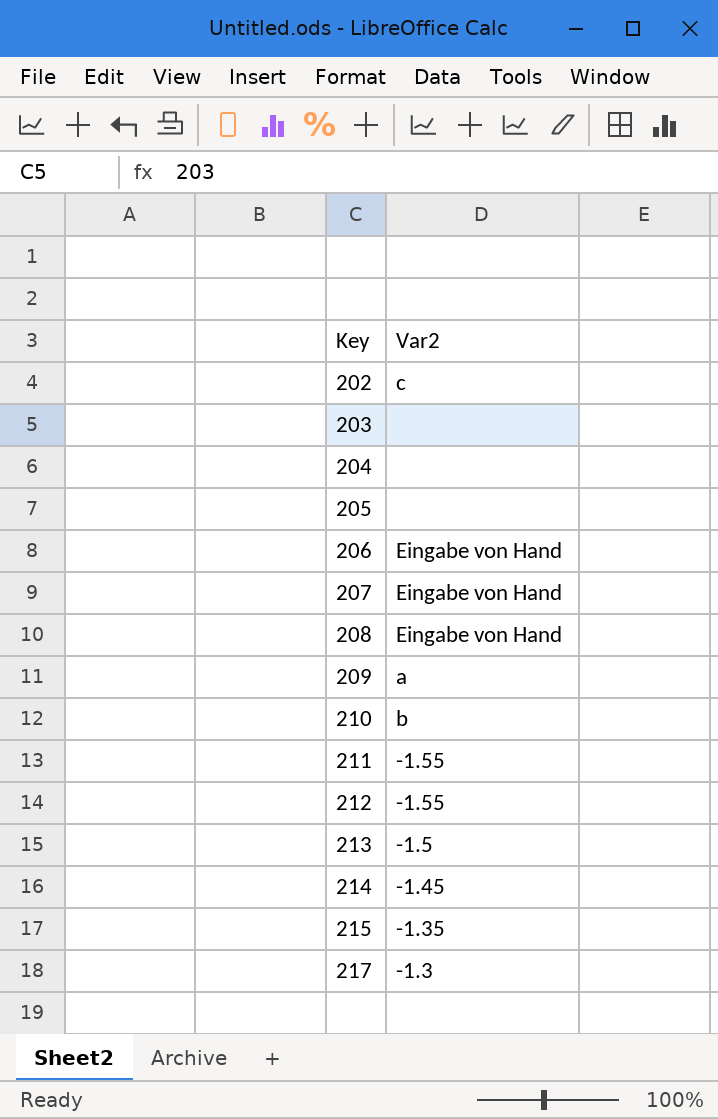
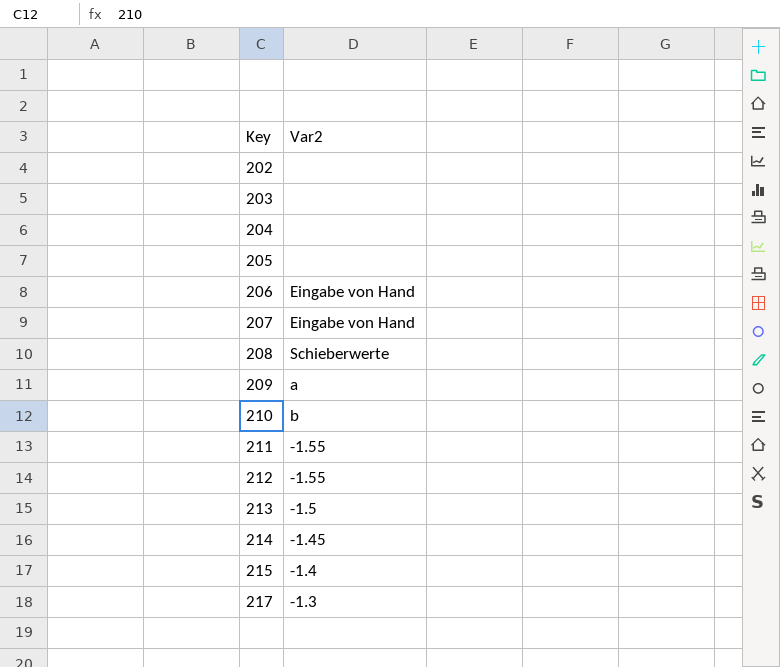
202 | Var2: c -> none
208 | Var2: Eingabe von Hand -> Schieberwerte
215 | Var2: -1.35 -> -1.4

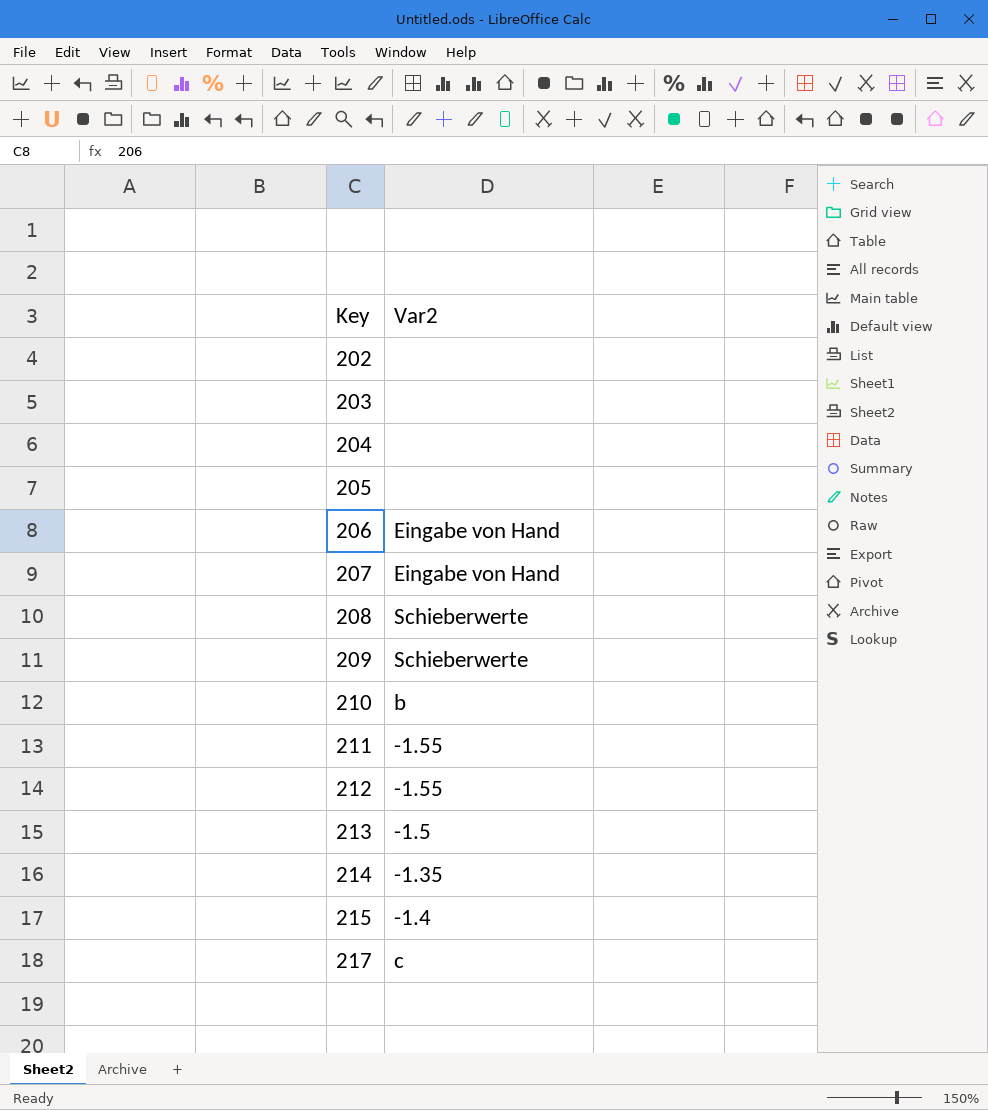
209 | Var2: a -> Schieberwerte
214 | Var2: -1.45 -> -1.35
217 | Var2: -1.3 -> c

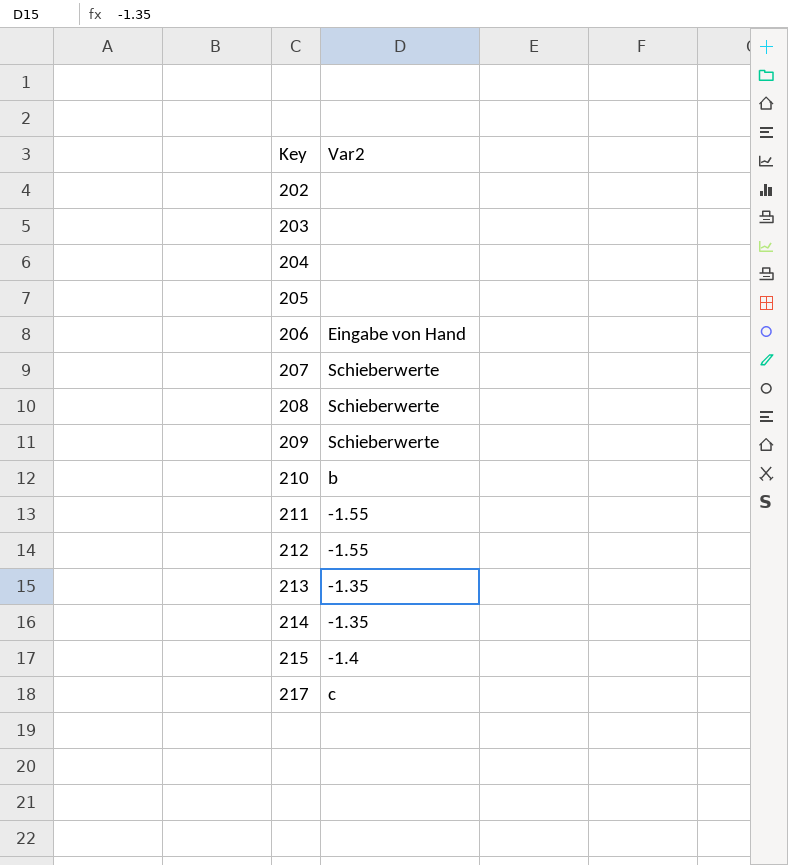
207 | Var2: Eingabe von Hand -> Schieberwerte
213 | Var2: -1.5 -> -1.35

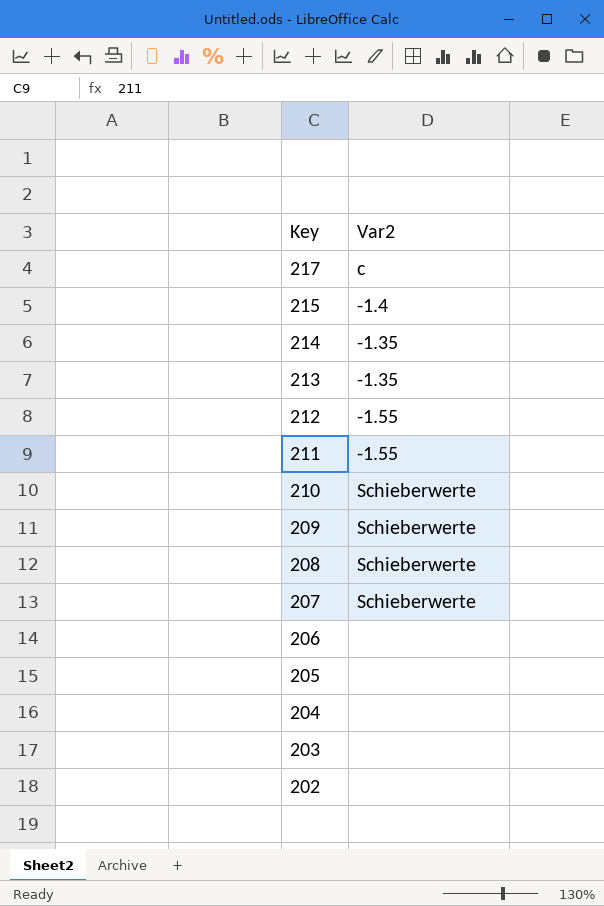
row order: Key ascending -> Key descending
210 | Var2: b -> Schieberwerte
206 | Var2: Eingabe von Hand -> none

